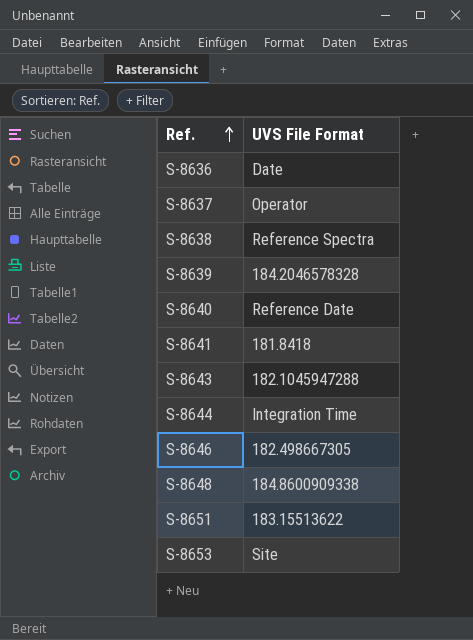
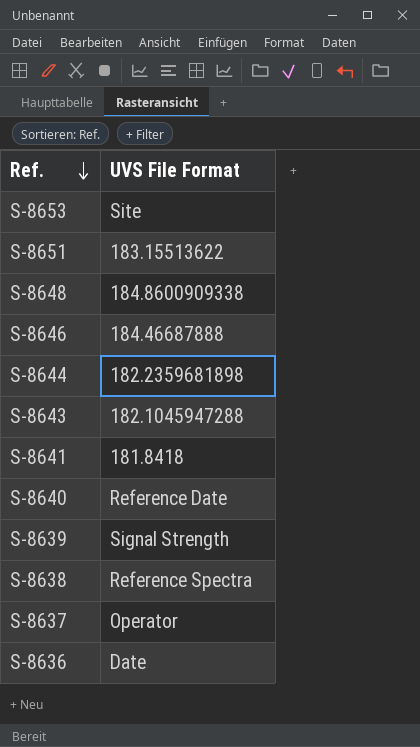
row order: Ref. ascending -> Ref. descending
S-8646 | UVS File Format: 182.498667305 -> 184.46687888
S-8644 | UVS File Format: Integration Time -> 182.2359681898
S-8639 | UVS File Format: 184.2046578328 -> Signal Strength

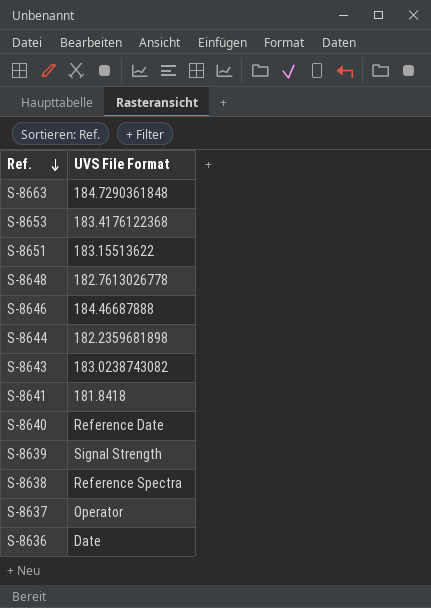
row S-8663: none -> 184.7290361848
S-8653 | UVS File Format: Site -> 183.4176122368
S-8648 | UVS File Format: 184.8600909338 -> 182.7613026778
S-8643 | UVS File Format: 182.1045947288 -> 183.0238743082

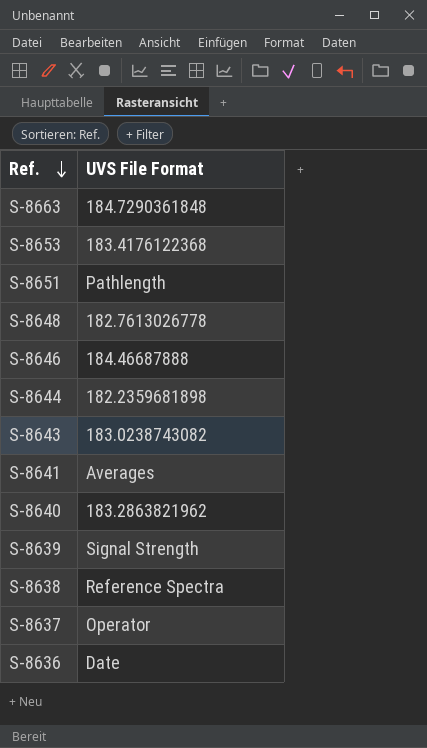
S-8651 | UVS File Format: 183.15513622 -> Pathlength
S-8641 | UVS File Format: 181.8418 -> Averages
S-8640 | UVS File Format: Reference Date -> 183.2863821962

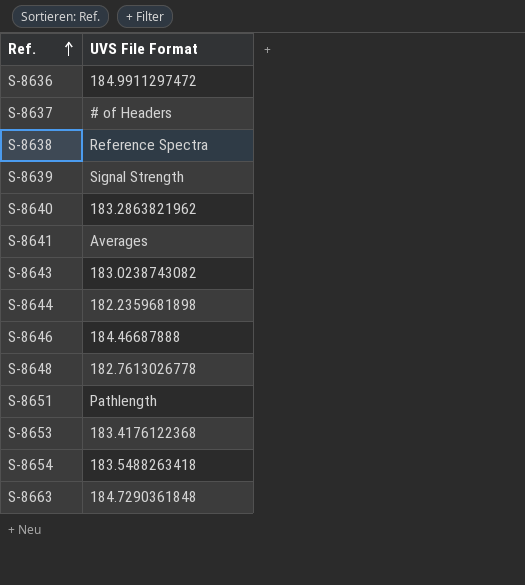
row order: Ref. descending -> Ref. ascending
S-8636 | UVS File Format: Date -> 184.9911297472
S-8637 | UVS File Format: Operator -> # of Headers
row S-8654: none -> 183.5488263418

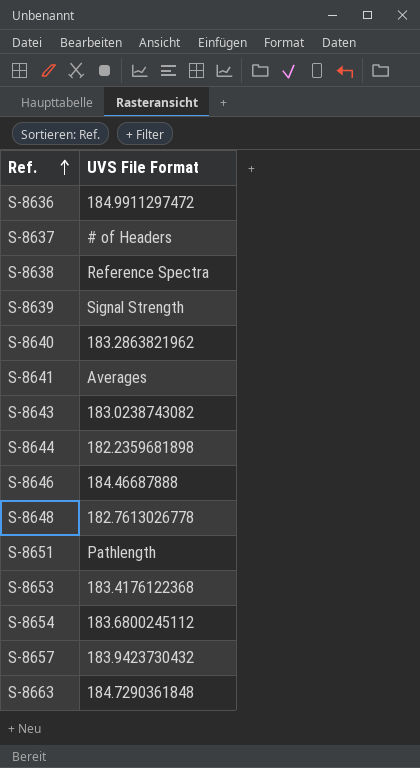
S-8654 | UVS File Format: 183.5488263418 -> 183.6800245112
row S-8657: none -> 183.9423730432

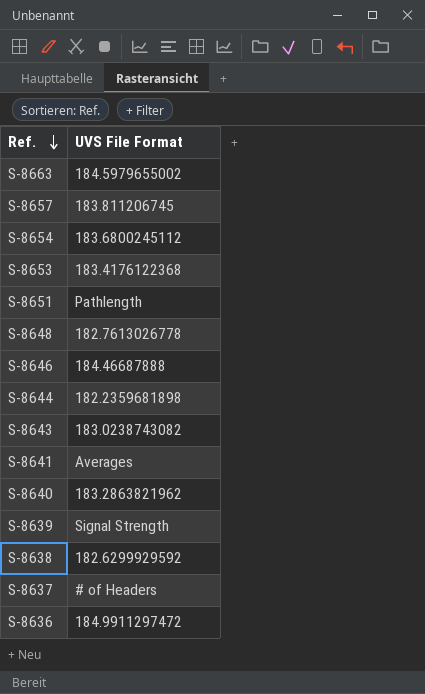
row order: Ref. ascending -> Ref. descending
S-8663 | UVS File Format: 184.7290361848 -> 184.5979655002
S-8657 | UVS File Format: 183.9423730432 -> 183.811206745
S-8638 | UVS File Format: Reference Spectra -> 182.6299929592

